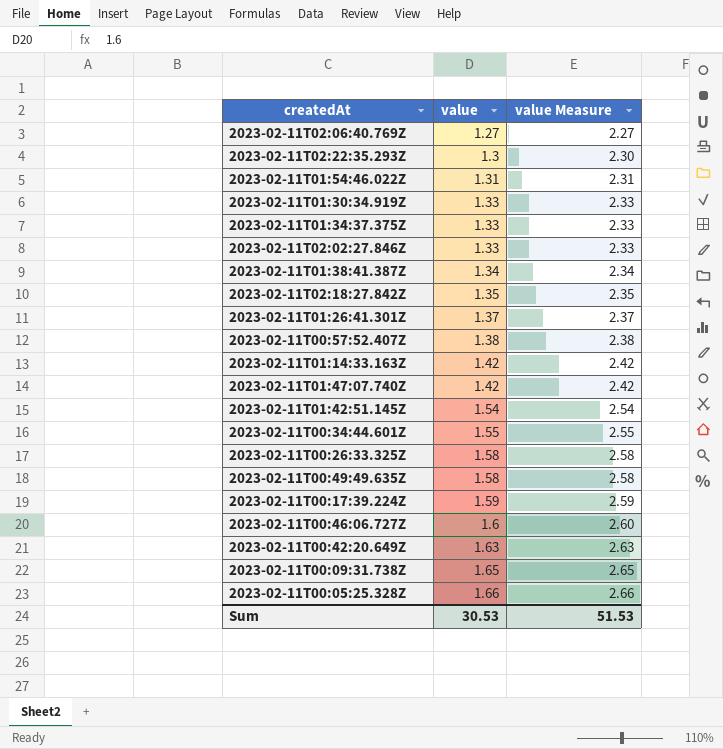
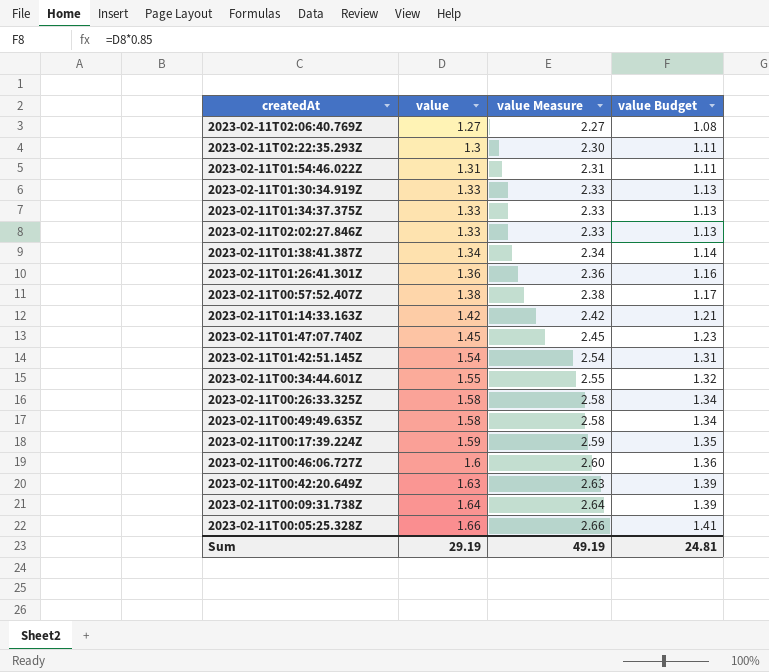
column value Budget | formula: none -> [value] * 0.85
row 2023-02-11T02:18:27.842Z: 1.35 | 2.35 -> none
2023-02-11T01:26:41.301Z | value: 1.37 -> 1.36
2023-02-11T01:26:41.301Z | value Measure: 2.37 -> 2.36
2023-02-11T01:47:07.740Z | value: 1.42 -> 1.45
2023-02-11T01:47:07.740Z | value Measure: 2.42 -> 2.45
2023-02-11T00:09:31.738Z | value: 1.65 -> 1.64
2023-02-11T00:09:31.738Z | value Measure: 2.65 -> 2.64
Sum | value: 30.53 -> 29.19
Sum | value Measure: 51.53 -> 49.19

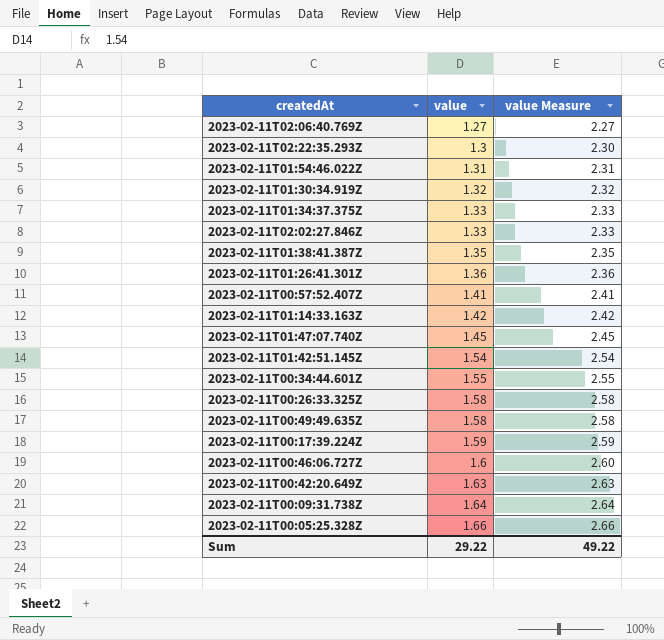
column value Budget | formula: [value] * 0.85 -> none
2023-02-11T01:30:34.919Z | value: 1.33 -> 1.32
2023-02-11T01:30:34.919Z | value Measure: 2.33 -> 2.32
2023-02-11T01:38:41.387Z | value: 1.34 -> 1.35
2023-02-11T01:38:41.387Z | value Measure: 2.34 -> 2.35
2023-02-11T00:57:52.407Z | value: 1.38 -> 1.41
2023-02-11T00:57:52.407Z | value Measure: 2.38 -> 2.41
Sum | value: 29.19 -> 29.22
Sum | value Measure: 49.19 -> 49.22

